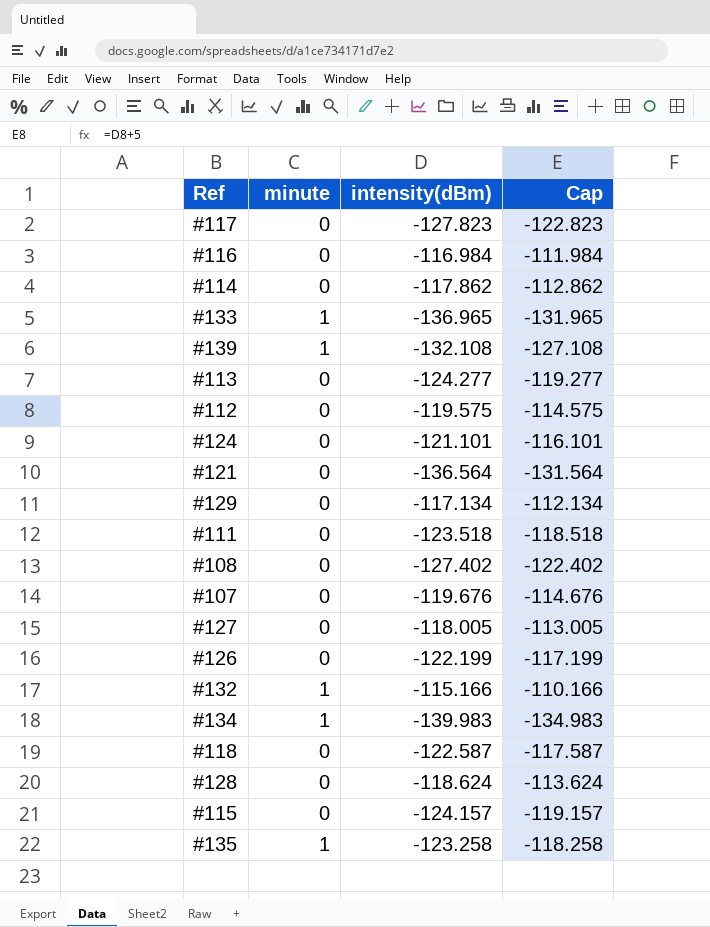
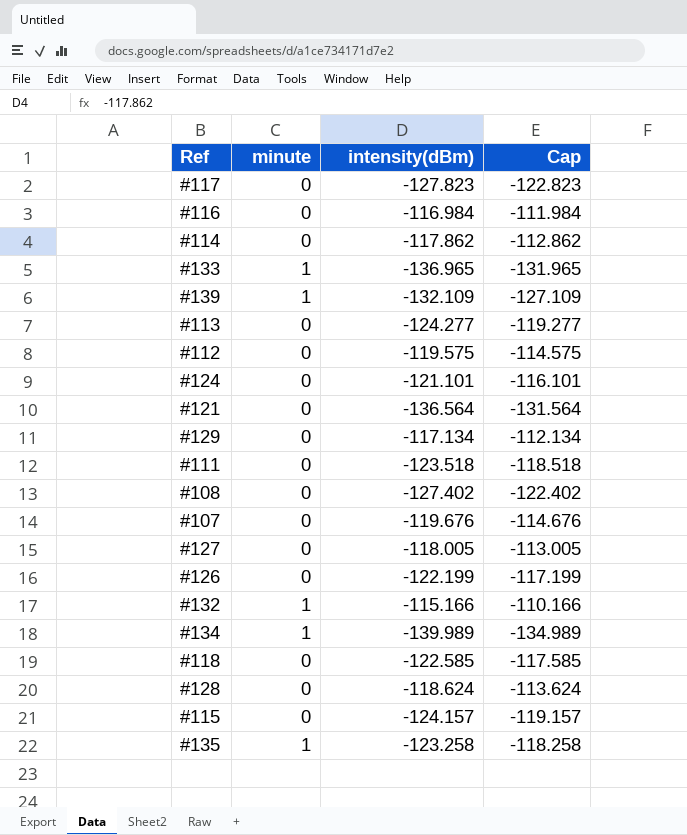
#139 | intensity(dBm): -132.108 -> -132.109
#139 | Cap: -127.108 -> -127.109
#134 | intensity(dBm): -139.983 -> -139.989
#134 | Cap: -134.983 -> -134.989
#118 | intensity(dBm): -122.587 -> -122.585
#118 | Cap: -117.587 -> -117.585

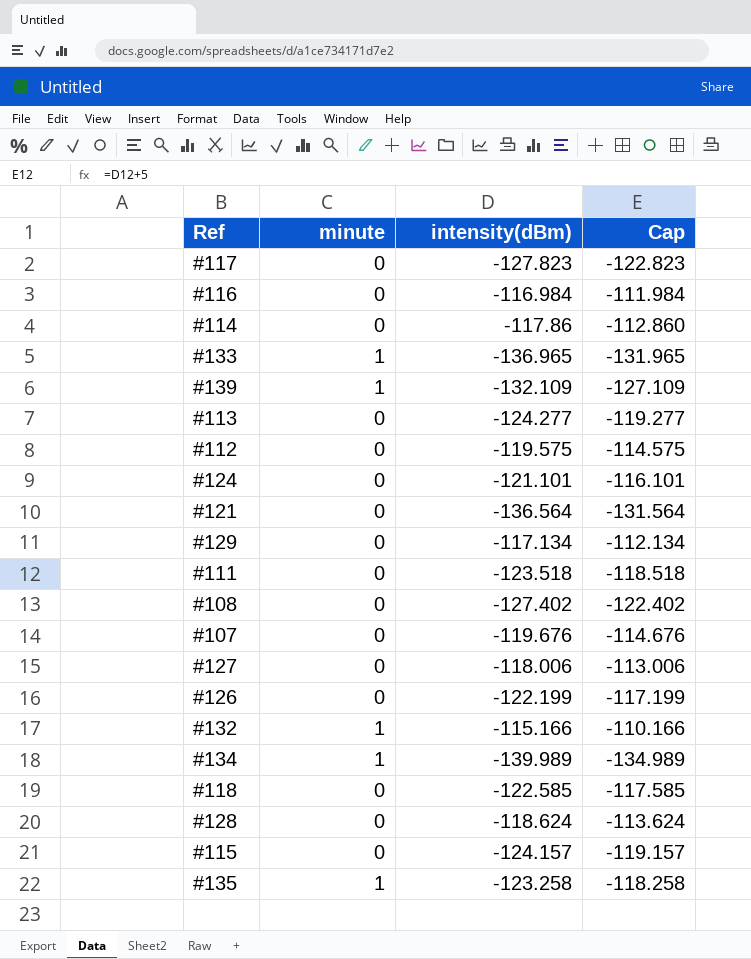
#114 | intensity(dBm): -117.862 -> -117.86
#114 | Cap: -112.862 -> -112.860
#127 | intensity(dBm): -118.005 -> -118.006
#127 | Cap: -113.005 -> -113.006

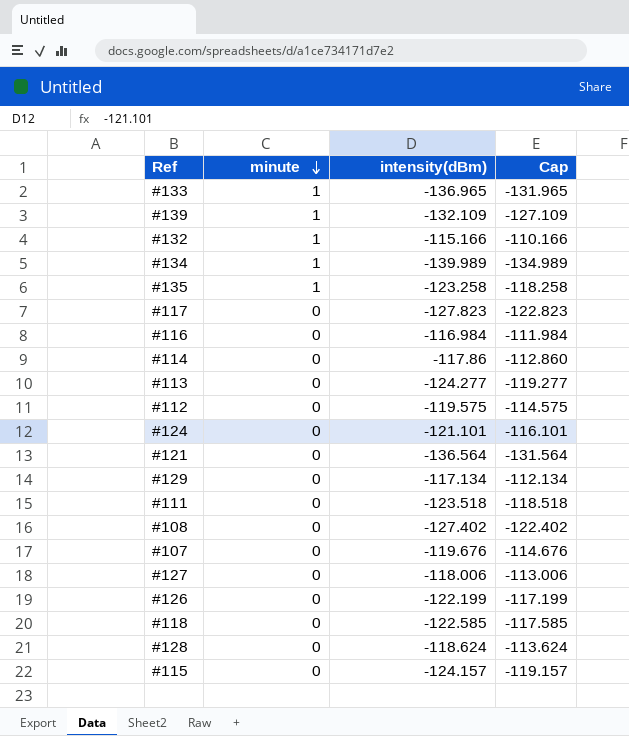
row order: none -> minute descending

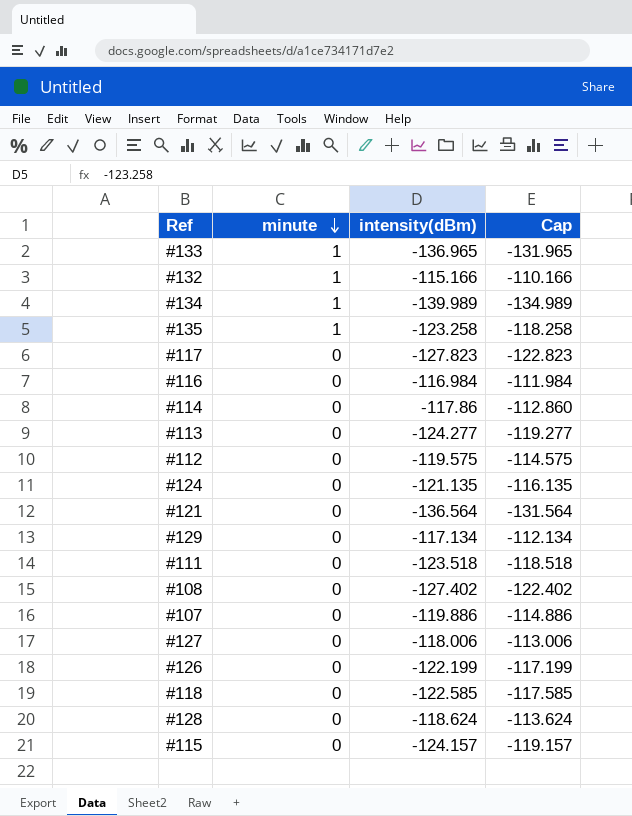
row #139: 1 | -132.109 | -127.109 -> none
#124 | intensity(dBm): -121.101 -> -121.135
#124 | Cap: -116.101 -> -116.135
#107 | intensity(dBm): -119.676 -> -119.886
#107 | Cap: -114.676 -> -114.886

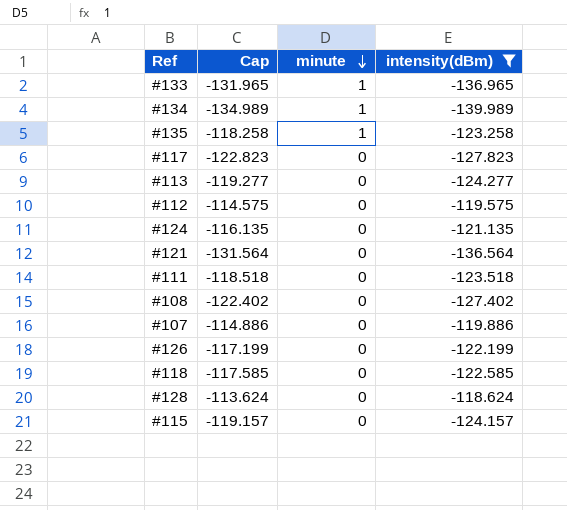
filter: none -> intensity(dBm) <= -118.624
column Cap | position: 4 -> 2

